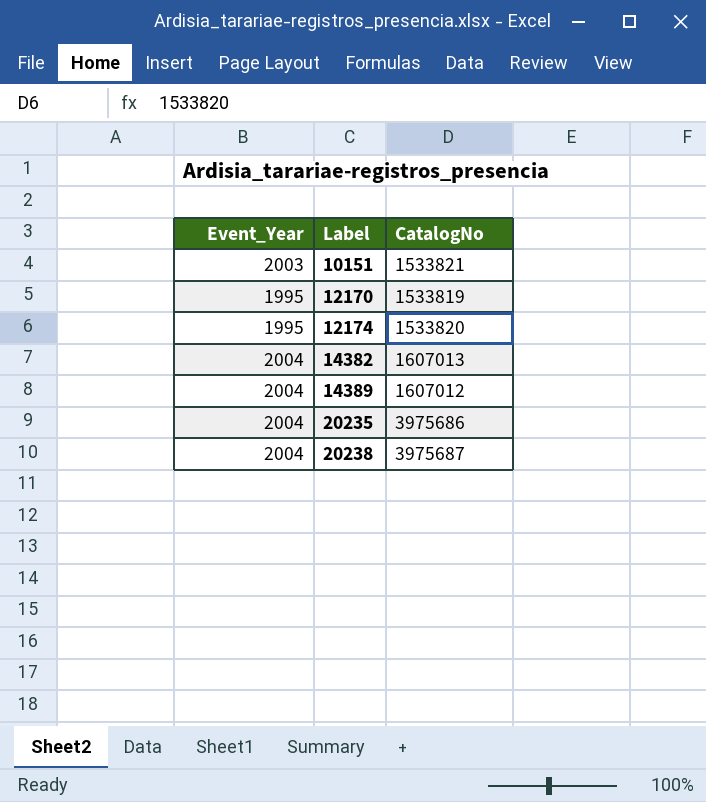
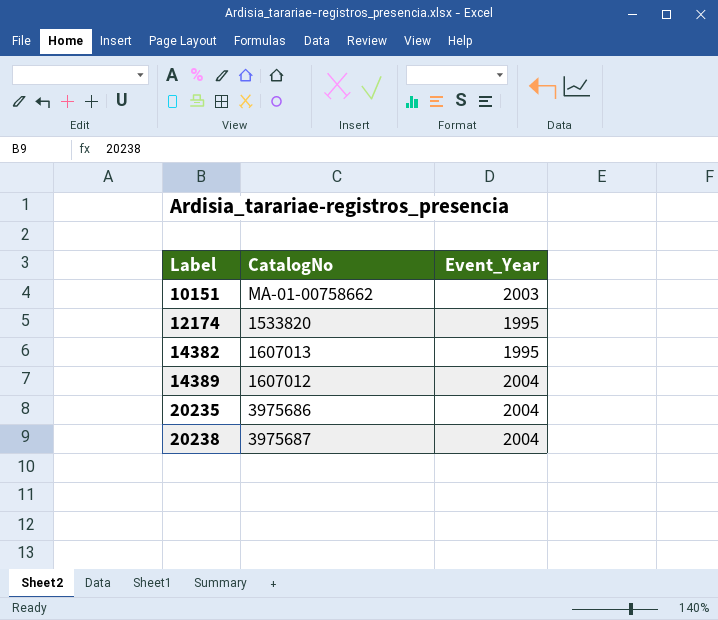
column Event_Year | position: 1 -> 3
row 12170: 1995 | 1533819 -> none
10151 | CatalogNo: 1533821 -> MA-01-00758662
14382 | Event_Year: 2004 -> 1995

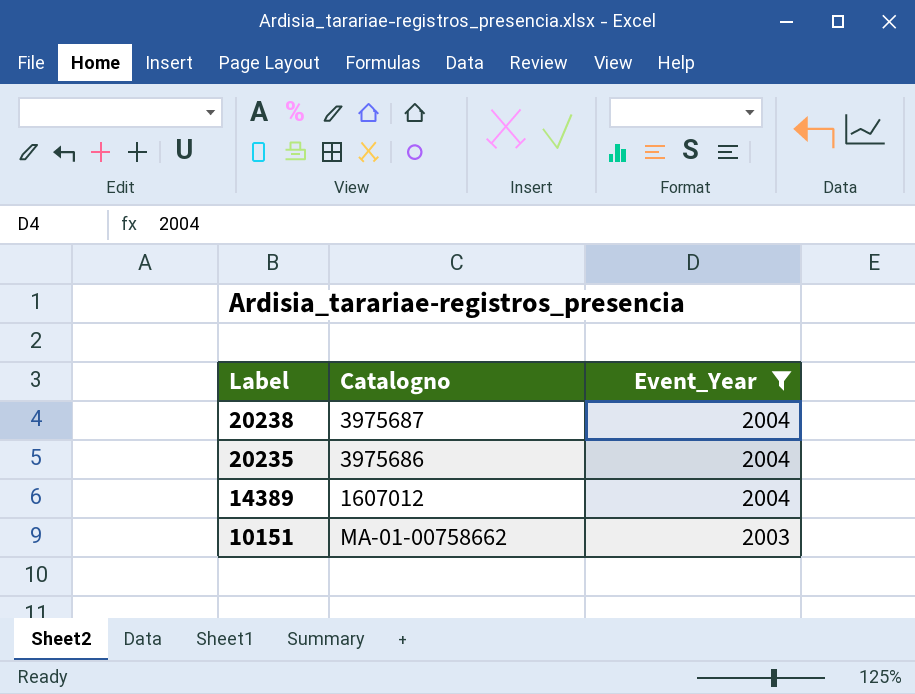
filter: none -> Event_Year != 1995
row order: Label ascending -> Label descending
column name: CatalogNo -> Catalogno

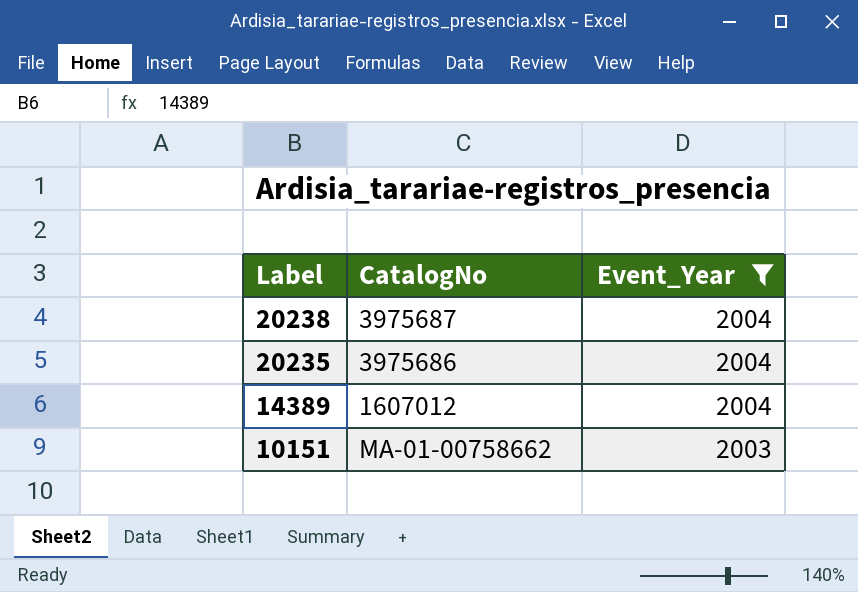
column name: Catalogno -> CatalogNo

